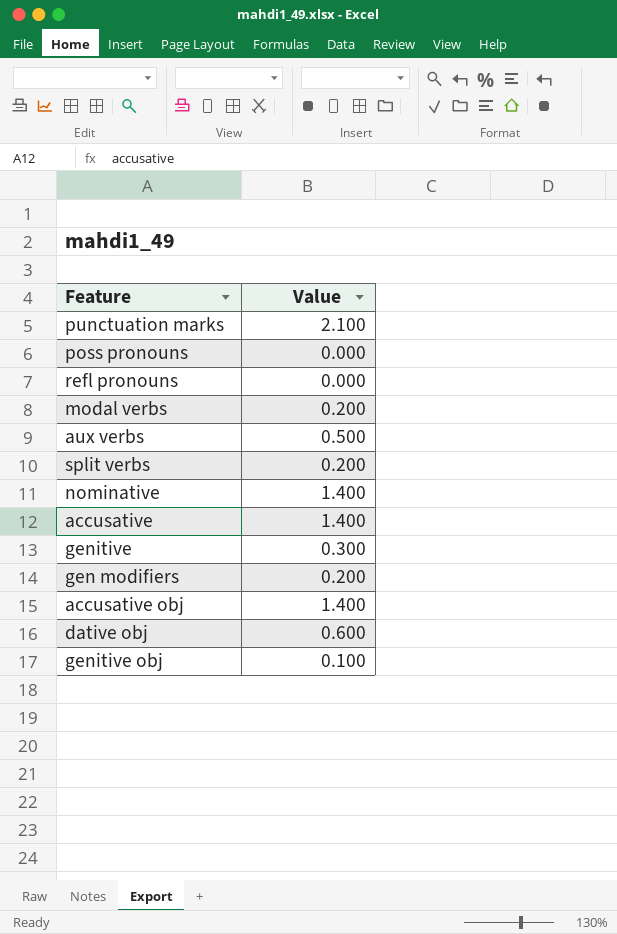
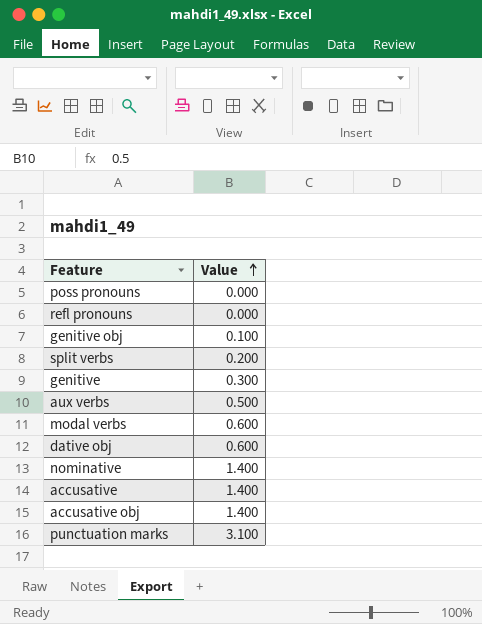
row order: none -> Value ascending
row gen modifiers: 0.200 -> none
modal verbs | Value: 0.200 -> 0.600
punctuation marks | Value: 2.100 -> 3.100

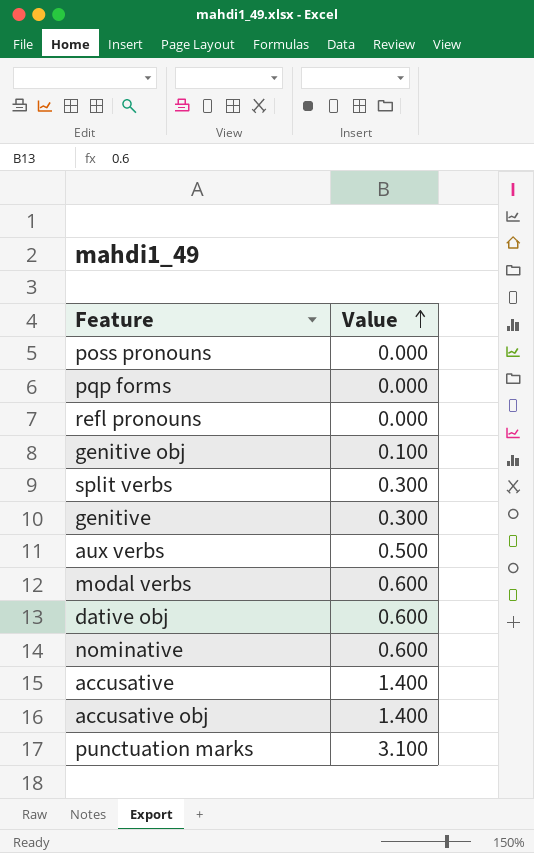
row pqp forms: none -> 0.000
split verbs | Value: 0.200 -> 0.300
nominative | Value: 1.400 -> 0.600

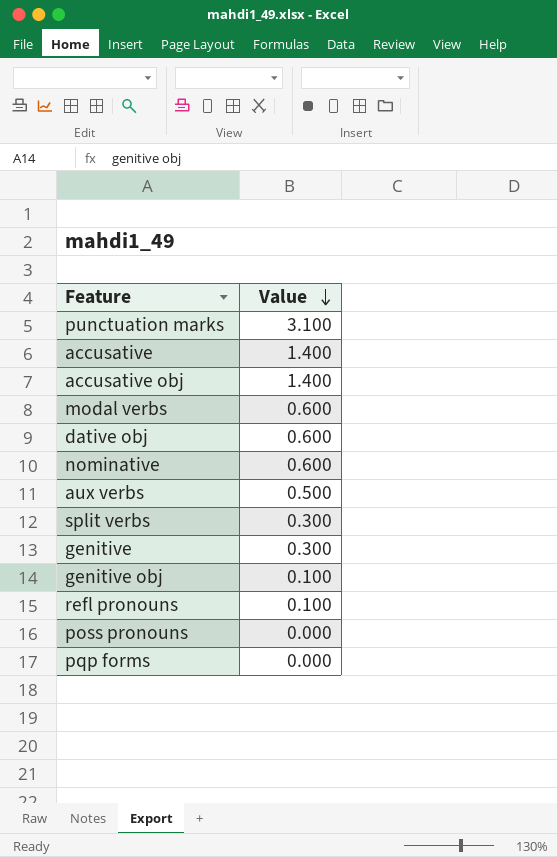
row order: Value ascending -> Value descending
refl pronouns | Value: 0.000 -> 0.100

